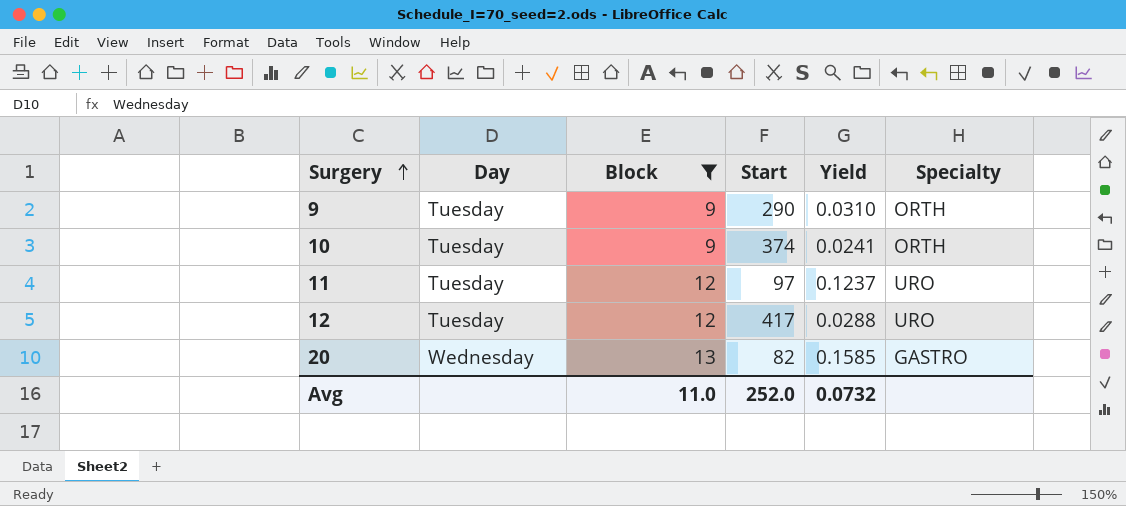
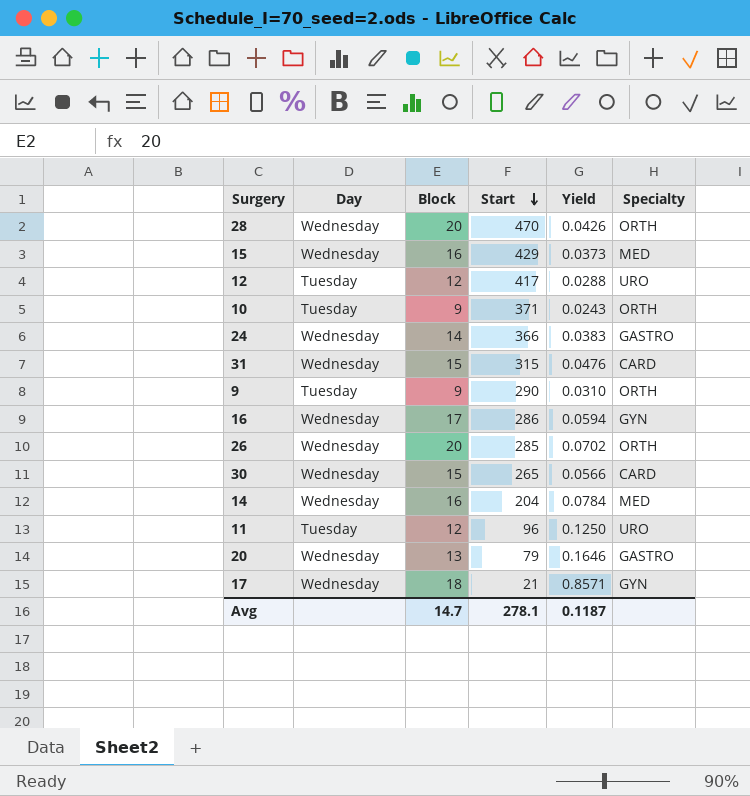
filter: Block <= 13 -> none
row order: Surgery ascending -> Start descending
10 | Start: 374 -> 371
10 | Yield: 0.0241 -> 0.0243
11 | Start: 97 -> 96
11 | Yield: 0.1237 -> 0.1250
20 | Start: 82 -> 79
20 | Yield: 0.1585 -> 0.1646
Avg | Block: 11.0 -> 14.7
Avg | Start: 252.0 -> 278.1
Avg | Yield: 0.0732 -> 0.1187

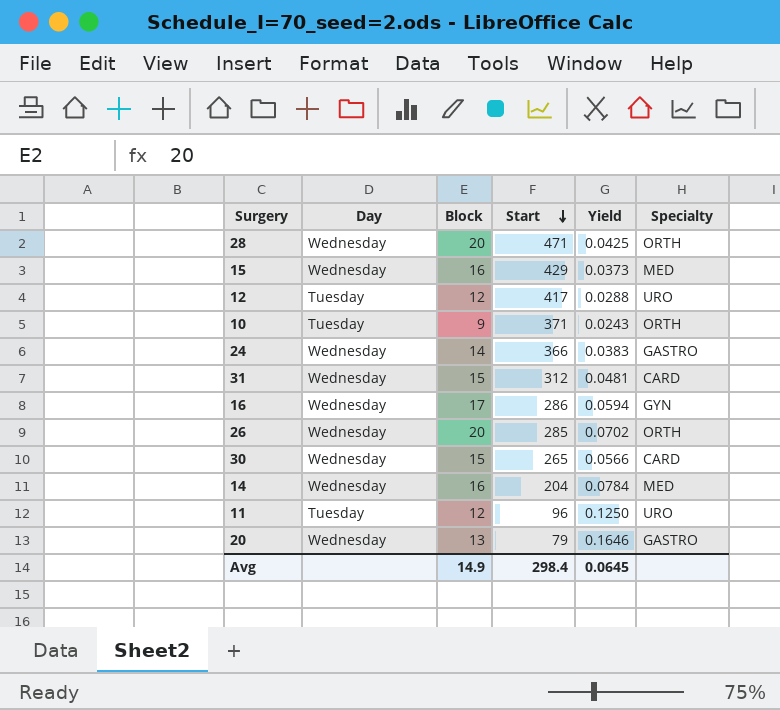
row 9: Tuesday | 9 | 290 | 0.0310 | ORTH -> none
row 17: Wednesday | 18 | 21 | 0.8571 | GYN -> none
28 | Start: 470 -> 471
28 | Yield: 0.0426 -> 0.0425
31 | Start: 315 -> 312
31 | Yield: 0.0476 -> 0.0481
Avg | Block: 14.7 -> 14.9
Avg | Start: 278.1 -> 298.4
Avg | Yield: 0.1187 -> 0.0645

